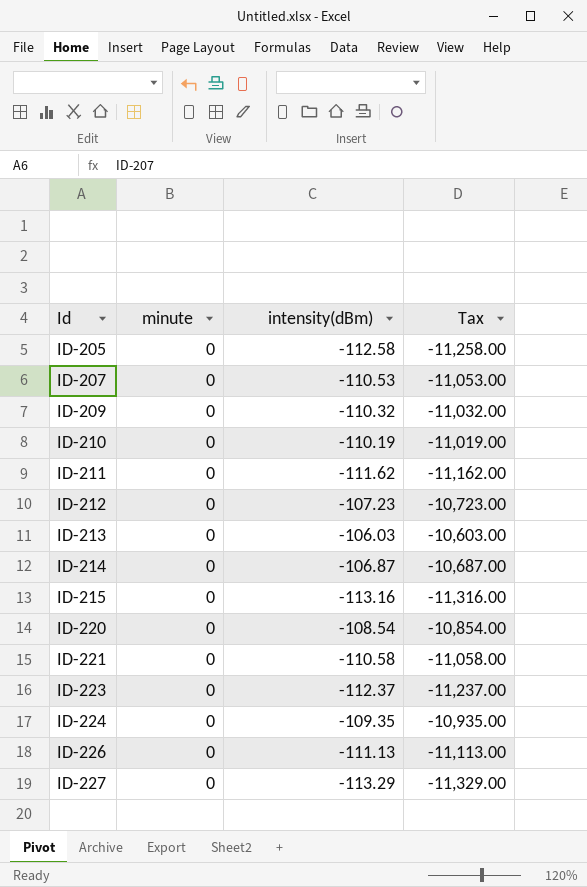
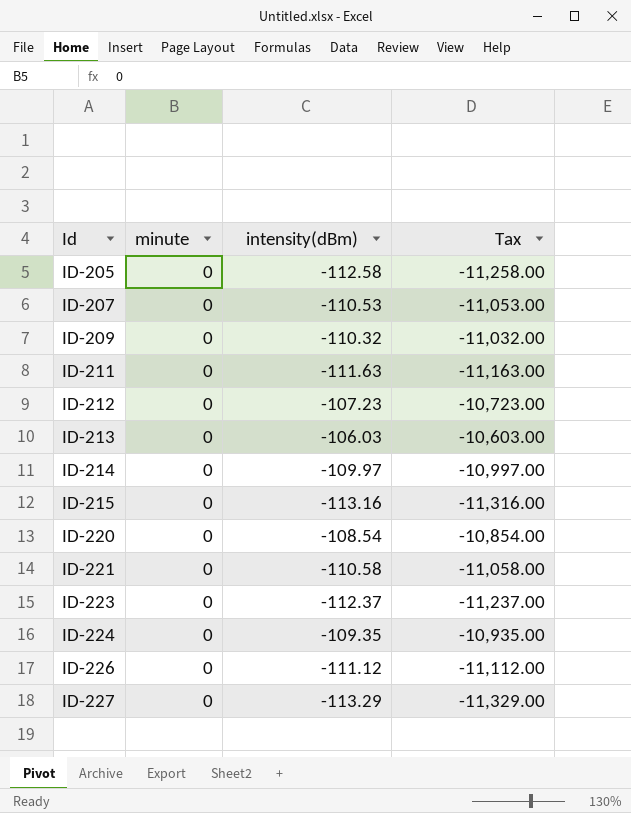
row ID-210: 0 | -110.19 | -11,019.00 -> none
ID-211 | intensity(dBm): -111.62 -> -111.63
ID-211 | Tax: -11,162.00 -> -11,163.00
ID-214 | intensity(dBm): -106.87 -> -109.97
ID-214 | Tax: -10,687.00 -> -10,997.00
ID-226 | intensity(dBm): -111.13 -> -111.12
ID-226 | Tax: -11,113.00 -> -11,112.00

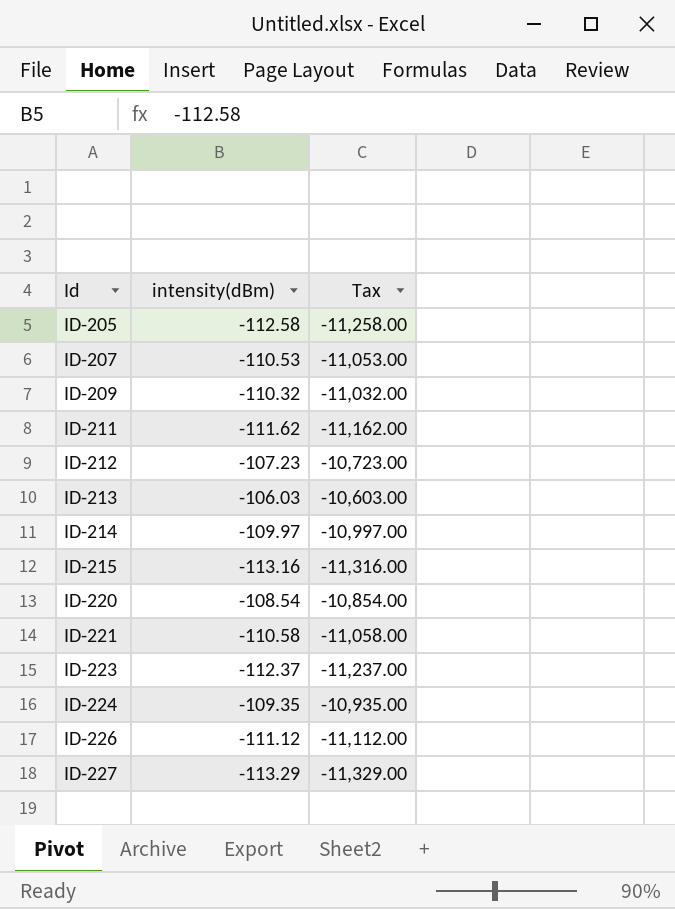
column minute | position: 2 -> none
ID-211 | intensity(dBm): -111.63 -> -111.62
ID-211 | Tax: -11,163.00 -> -11,162.00

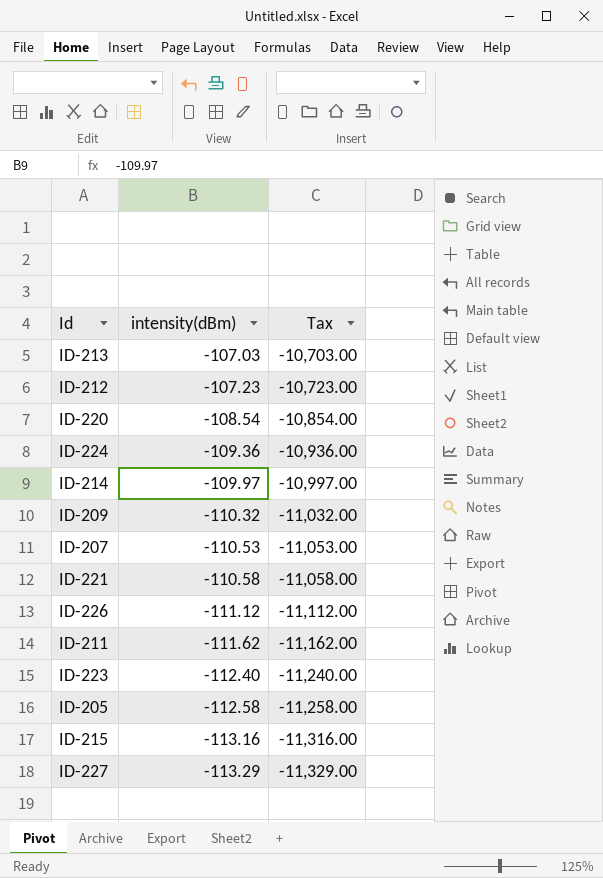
row order: Id ascending -> intensity(dBm) descending
ID-213 | intensity(dBm): -106.03 -> -107.03
ID-213 | Tax: -10,603.00 -> -10,703.00
ID-224 | intensity(dBm): -109.35 -> -109.36
ID-224 | Tax: -10,935.00 -> -10,936.00
ID-223 | intensity(dBm): -112.37 -> -112.40
ID-223 | Tax: -11,237.00 -> -11,240.00

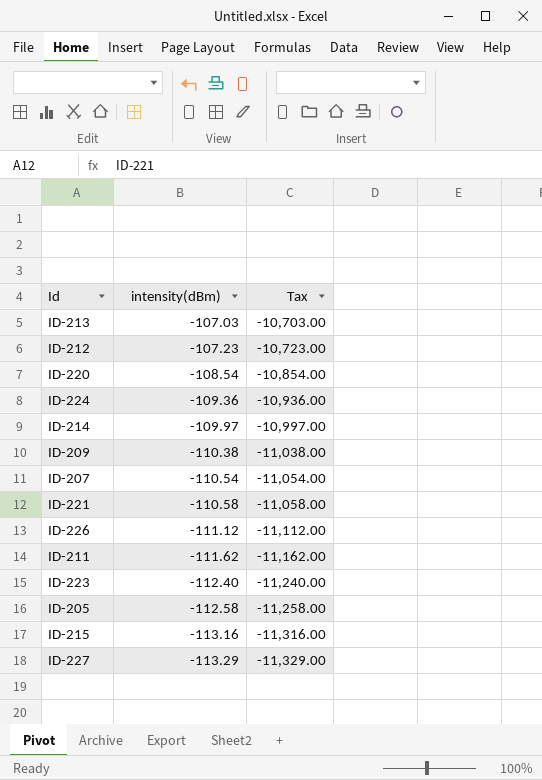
ID-209 | intensity(dBm): -110.32 -> -110.38
ID-209 | Tax: -11,032.00 -> -11,038.00
ID-207 | intensity(dBm): -110.53 -> -110.54
ID-207 | Tax: -11,053.00 -> -11,054.00

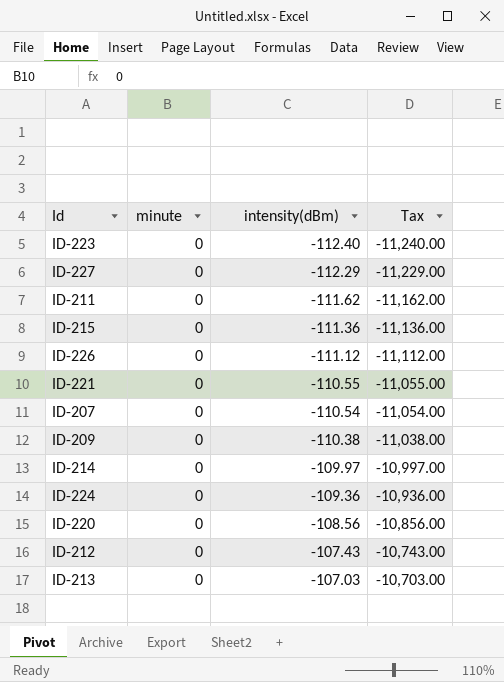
row order: intensity(dBm) descending -> intensity(dBm) ascending
column minute | position: none -> 2
row ID-205: -112.58 | -11,258.00 -> none
ID-227 | intensity(dBm): -113.29 -> -112.29
ID-227 | Tax: -11,329.00 -> -11,229.00
ID-215 | intensity(dBm): -113.16 -> -111.36
ID-215 | Tax: -11,316.00 -> -11,136.00
ID-221 | intensity(dBm): -110.58 -> -110.55
ID-221 | Tax: -11,058.00 -> -11,055.00
ID-220 | intensity(dBm): -108.54 -> -108.56
ID-220 | Tax: -10,854.00 -> -10,856.00
ID-212 | intensity(dBm): -107.23 -> -107.43
ID-212 | Tax: -10,723.00 -> -10,743.00

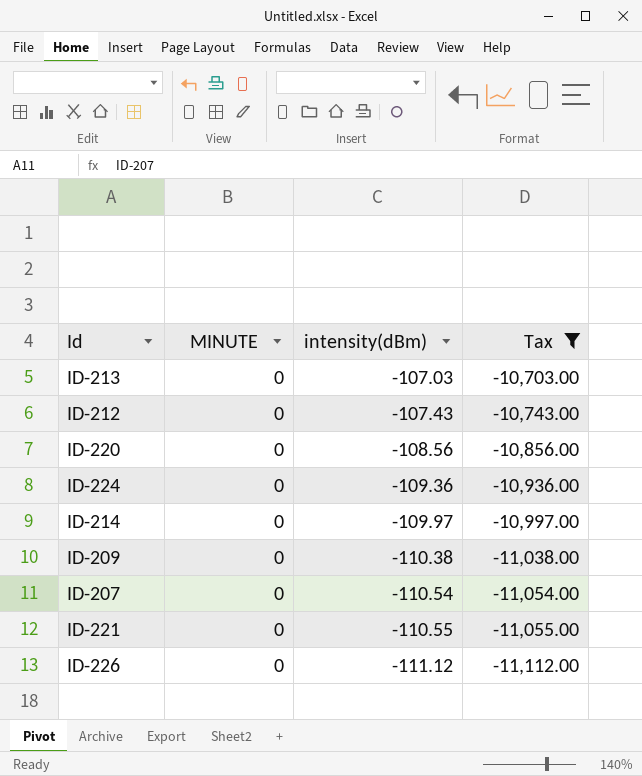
filter: none -> Tax >= -11,112.00
row order: intensity(dBm) ascending -> intensity(dBm) descending
column name: minute -> MINUTE

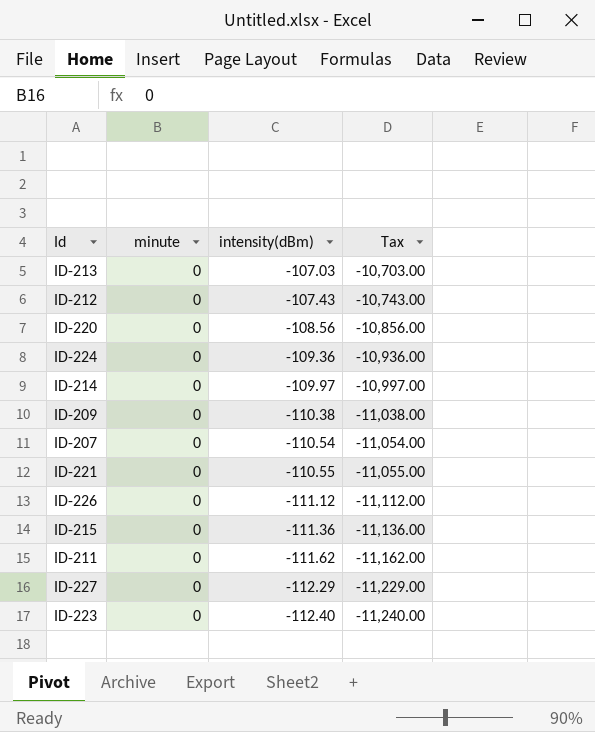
filter: Tax >= -11,112.00 -> none
column name: MINUTE -> minute

